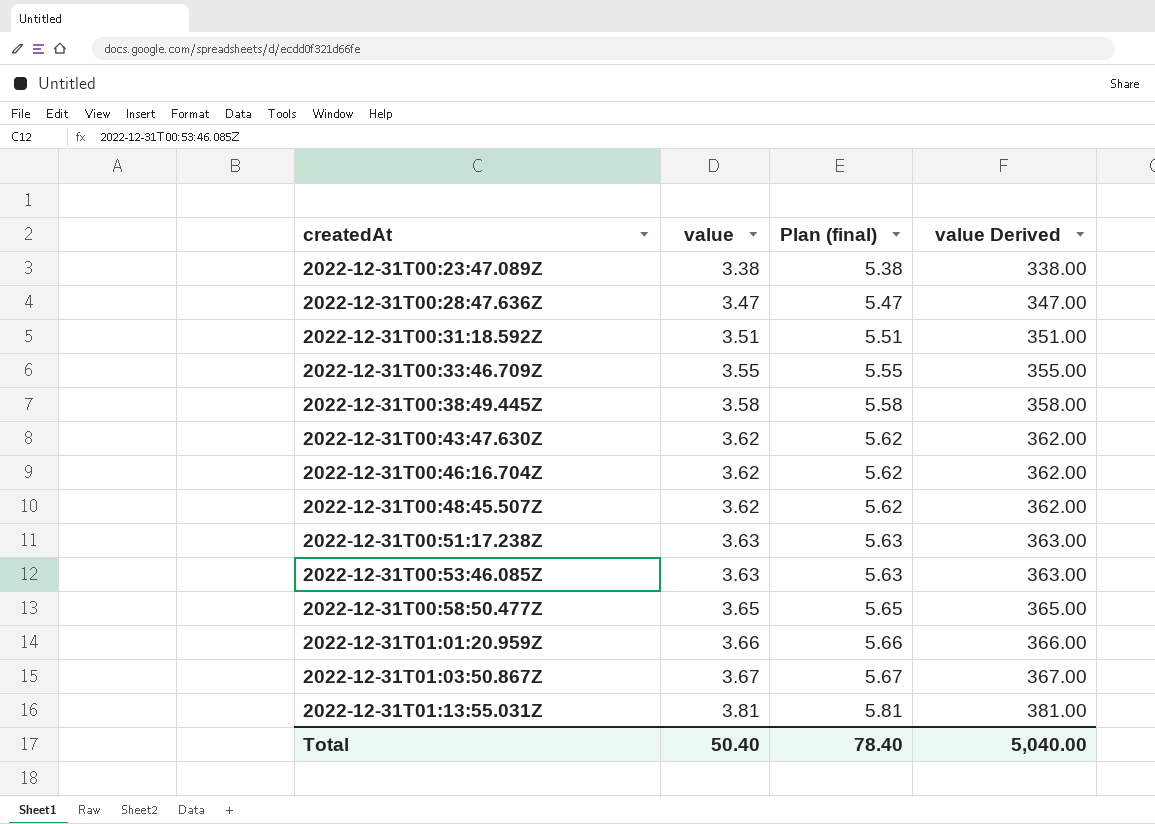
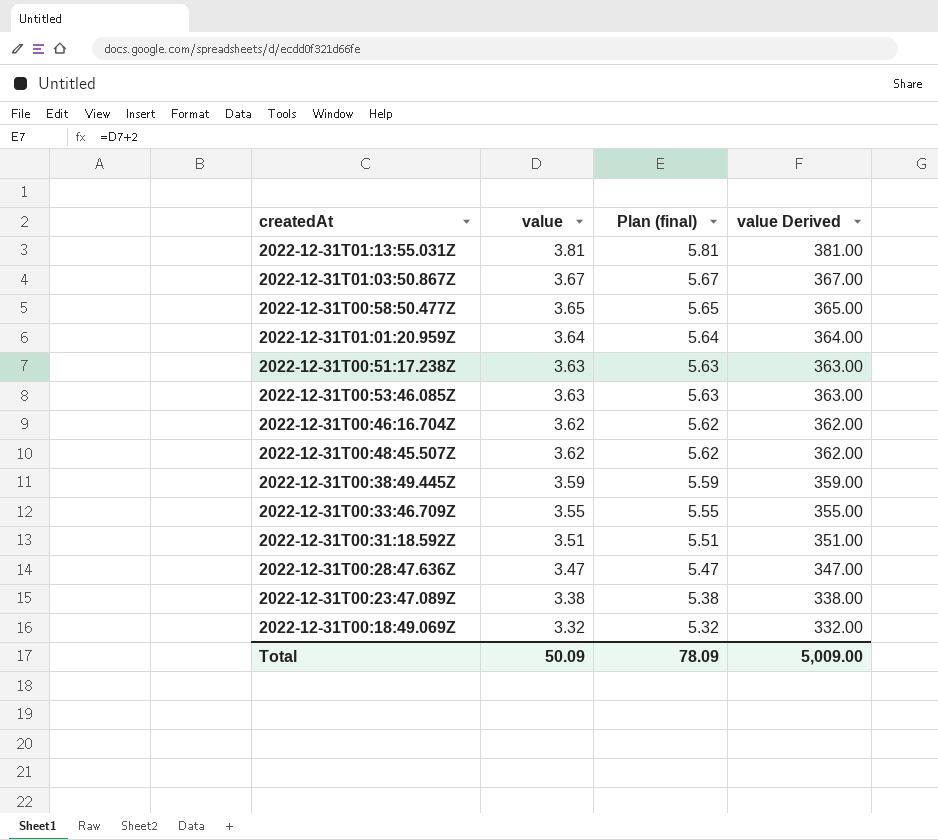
row order: createdAt ascending -> value descending
row 2022-12-31T00:43:47.630Z: 3.62 | 5.62 | 362.00 -> none
2022-12-31T01:01:20.959Z | value: 3.66 -> 3.64
2022-12-31T01:01:20.959Z | Plan (final): 5.66 -> 5.64
2022-12-31T01:01:20.959Z | value Derived: 366.00 -> 364.00
2022-12-31T00:38:49.445Z | value: 3.58 -> 3.59
2022-12-31T00:38:49.445Z | Plan (final): 5.58 -> 5.59
2022-12-31T00:38:49.445Z | value Derived: 358.00 -> 359.00
row 2022-12-31T00:18:49.069Z: none -> 3.32 | 5.32 | 332.00
Total | value: 50.40 -> 50.09
Total | Plan (final): 78.40 -> 78.09
Total | value Derived: 5,040.00 -> 5,009.00

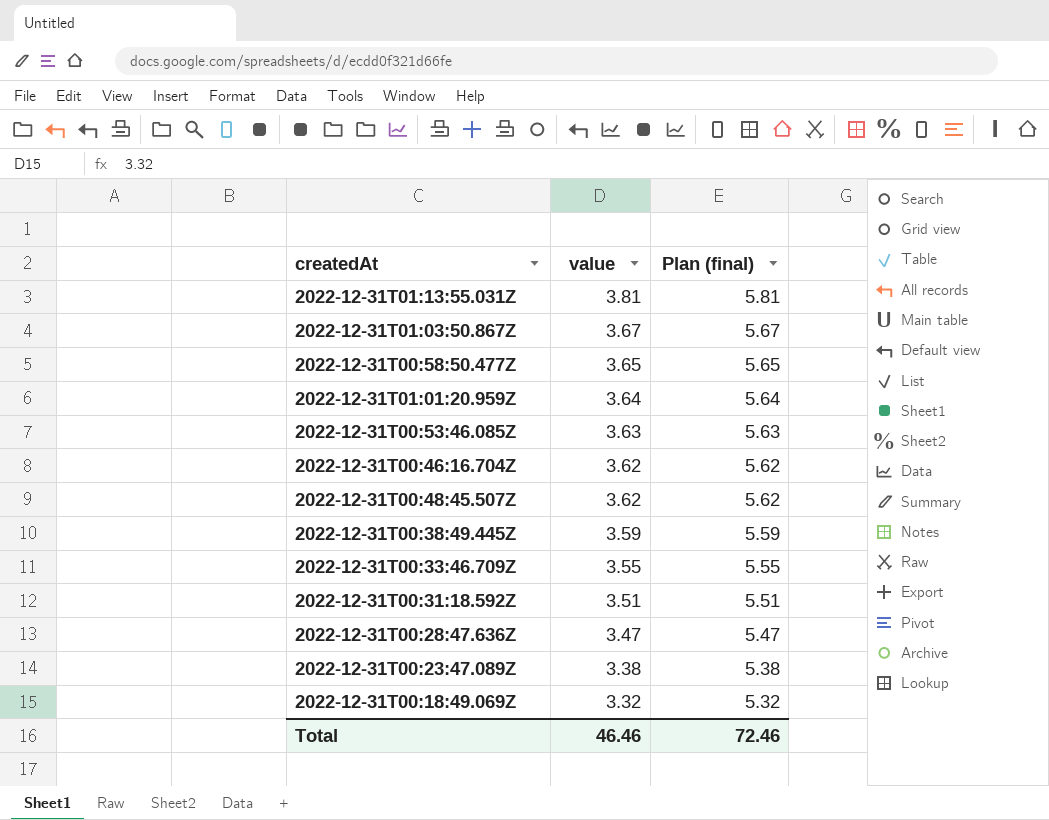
column value Derived | formula: [value] * 100 -> none
row 2022-12-31T00:51:17.238Z: 3.63 | 5.63 | 363.00 -> none
Total | value: 50.09 -> 46.46
Total | Plan (final): 78.09 -> 72.46

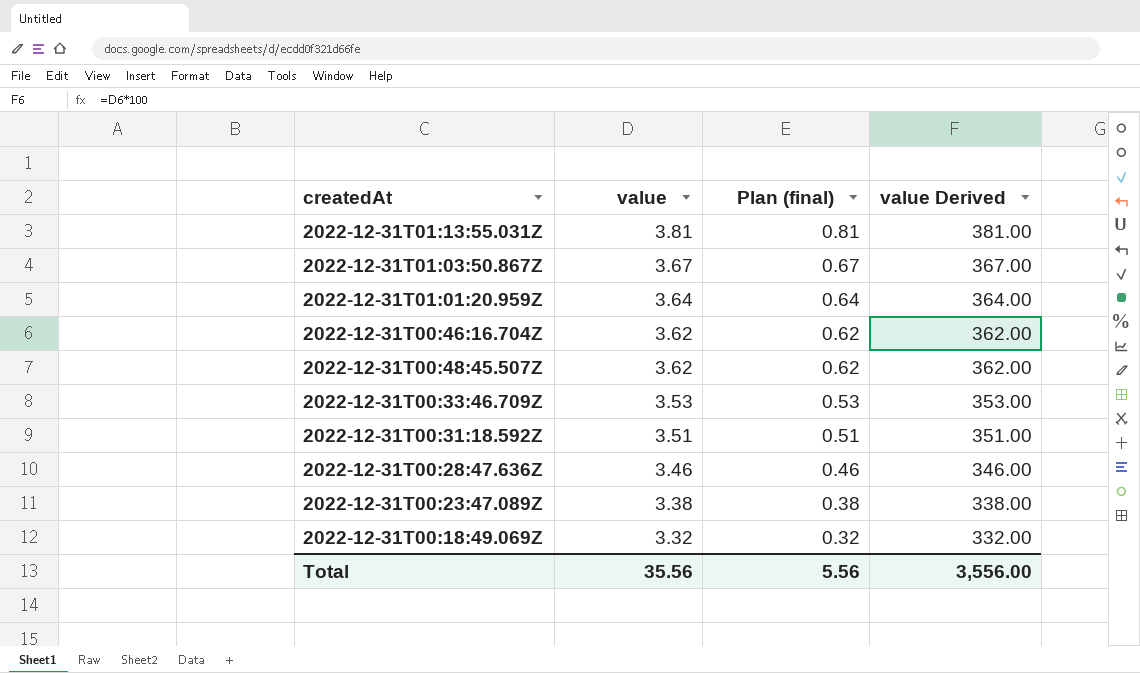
column Plan (final) | formula: [value] + 2 -> [value] - 3
column value Derived | formula: none -> [value] * 100
row 2022-12-31T00:58:50.477Z: 3.65 | 5.65 -> none
row 2022-12-31T00:53:46.085Z: 3.63 | 5.63 -> none
row 2022-12-31T00:38:49.445Z: 3.59 | 5.59 -> none
2022-12-31T00:33:46.709Z | value: 3.55 -> 3.53
2022-12-31T00:28:47.636Z | value: 3.47 -> 3.46
Total | value: 46.46 -> 35.56
Total | Plan (final): 72.46 -> 5.56

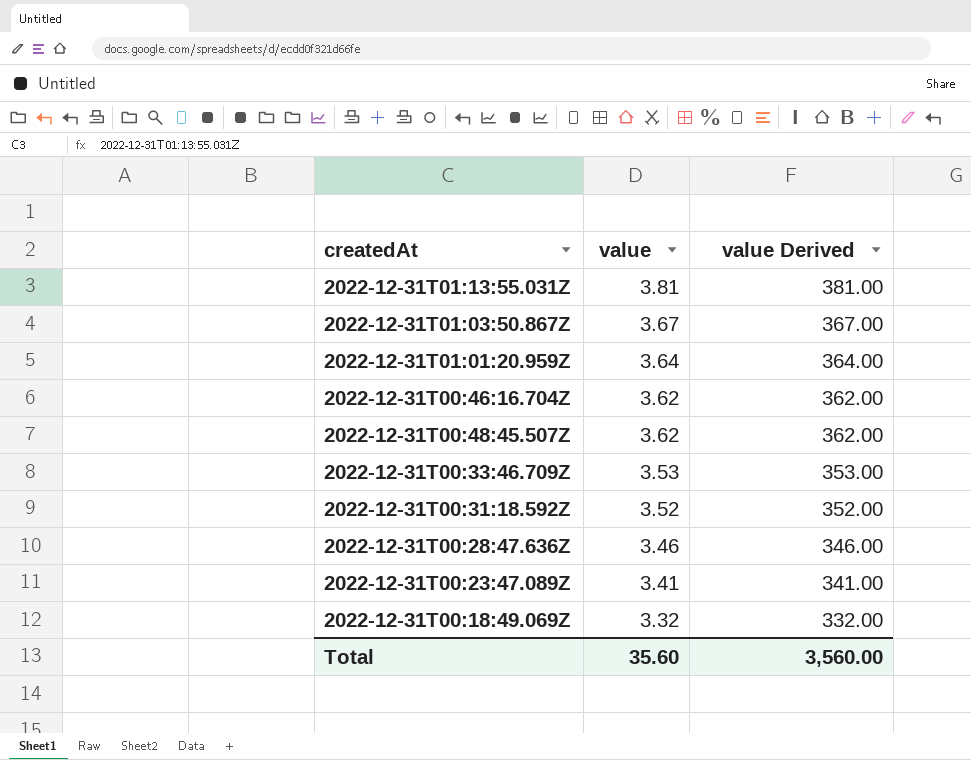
column Plan (final) | formula: [value] - 3 -> none
2022-12-31T00:31:18.592Z | value: 3.51 -> 3.52
2022-12-31T00:31:18.592Z | value Derived: 351.00 -> 352.00
2022-12-31T00:23:47.089Z | value: 3.38 -> 3.41
2022-12-31T00:23:47.089Z | value Derived: 338.00 -> 341.00
Total | value: 35.56 -> 35.60
Total | value Derived: 3,556.00 -> 3,560.00

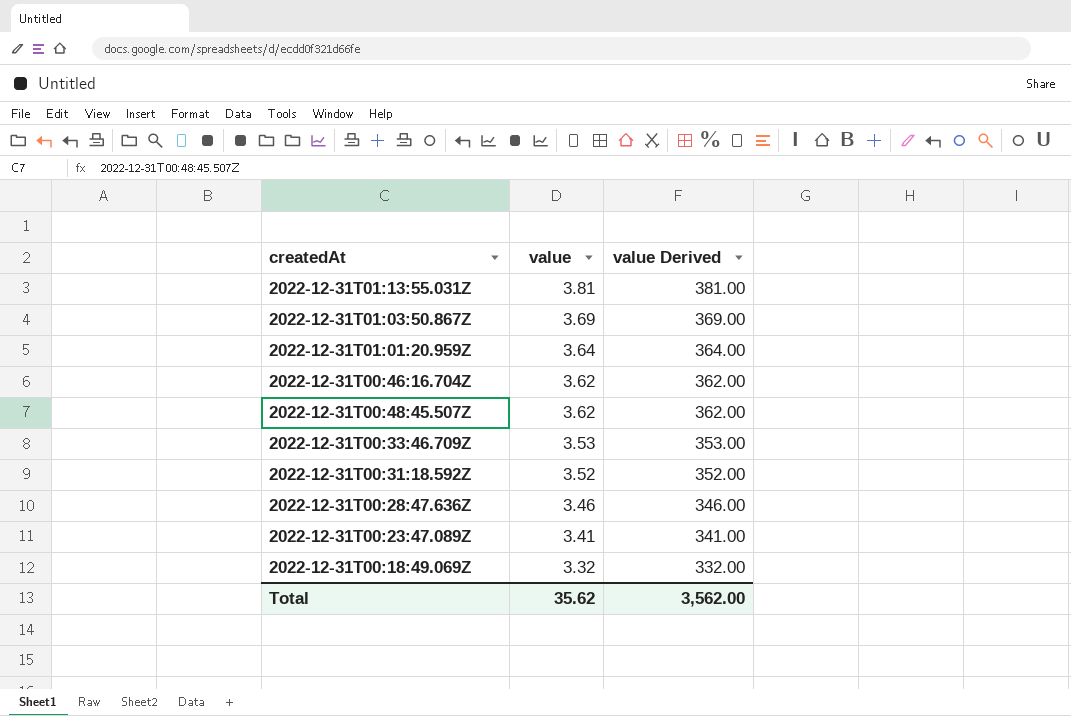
2022-12-31T01:03:50.867Z | value: 3.67 -> 3.69
2022-12-31T01:03:50.867Z | value Derived: 367.00 -> 369.00
Total | value: 35.60 -> 35.62
Total | value Derived: 3,560.00 -> 3,562.00

